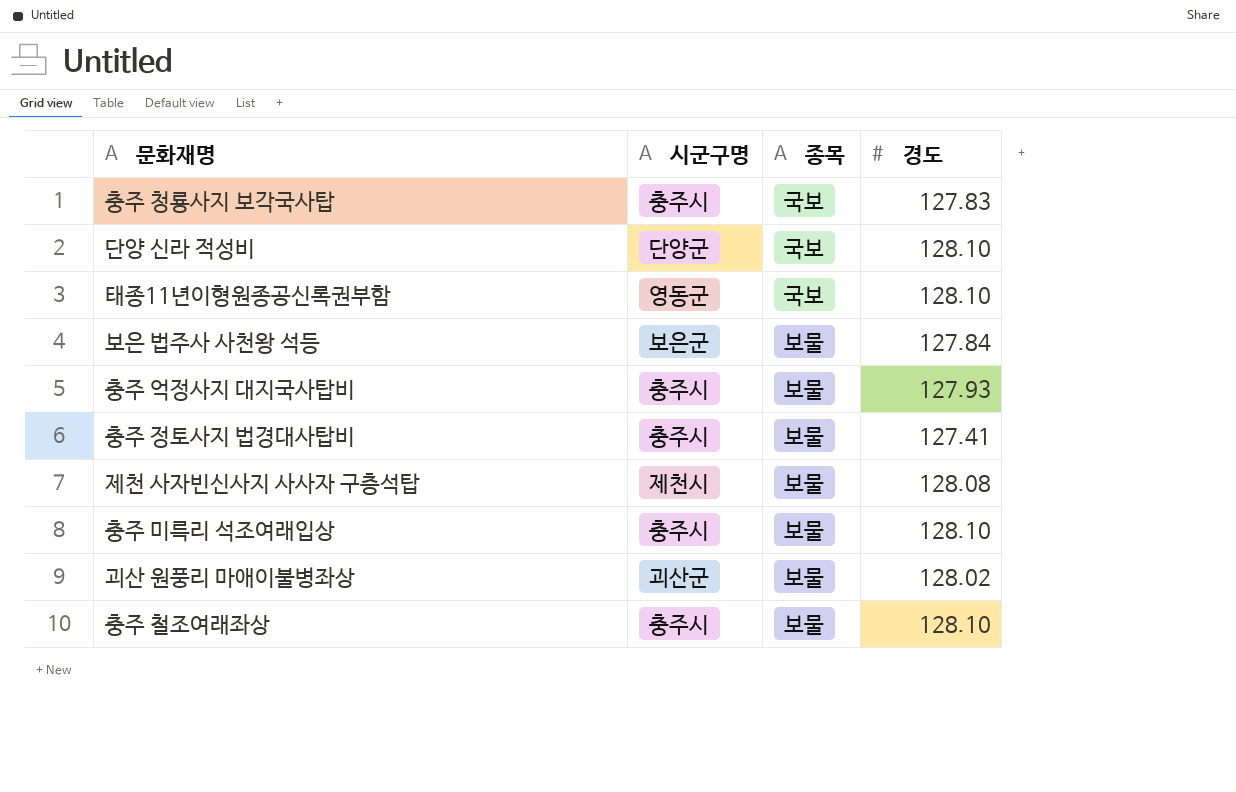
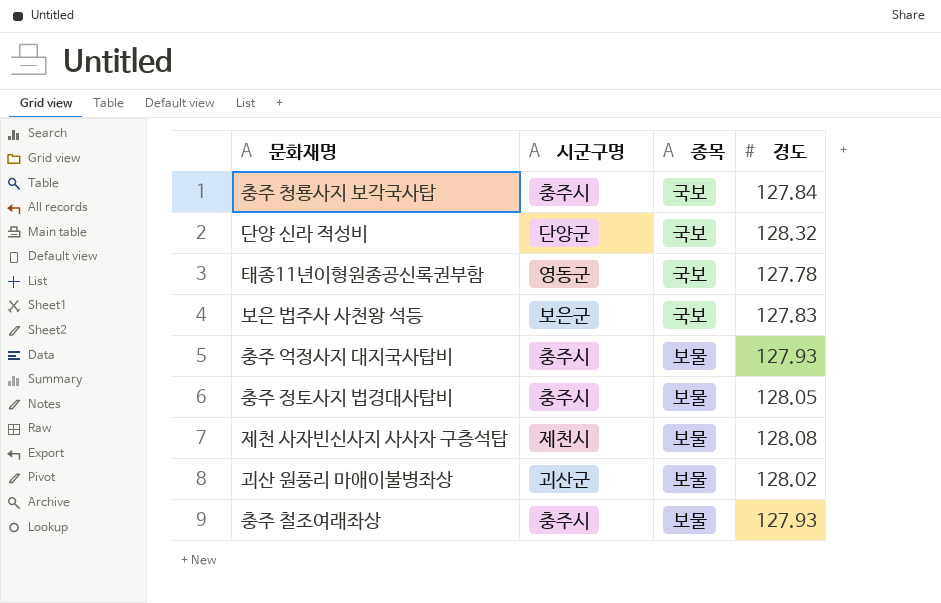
row 충주 미륵리 석조여래입상: 충주시 | 보물 | 128.10 -> none
충주 청룡사지 보각국사탑 | 경도: 127.83 -> 127.84
단양 신라 적성비 | 경도: 128.10 -> 128.32
태종11년이형원종공신록권부함 | 경도: 128.10 -> 127.78
보은 법주사 사천왕 석등 | 종목: 보물 -> 국보
보은 법주사 사천왕 석등 | 경도: 127.84 -> 127.83
충주 정토사지 법경대사탑비 | 경도: 127.41 -> 128.05
충주 철조여래좌상 | 경도: 128.10 -> 127.93

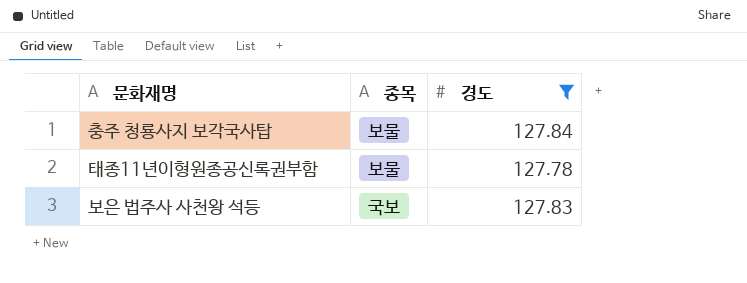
filter: none -> 경도 <= 127.84
column 시군구명 | position: 2 -> none
충주 청룡사지 보각국사탑 | 종목: 국보 -> 보물
태종11년이형원종공신록권부함 | 종목: 국보 -> 보물

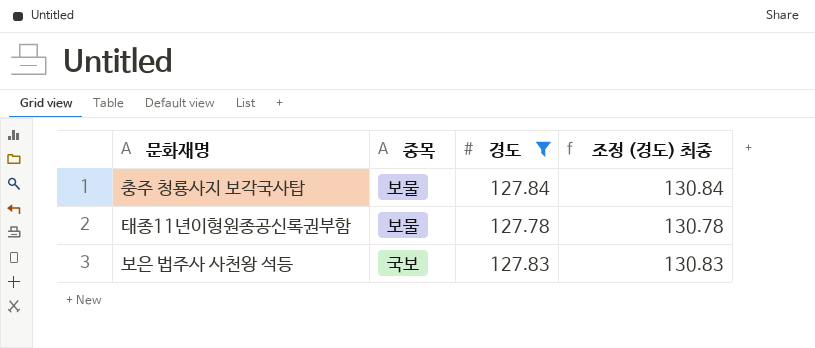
column 조정 (경도) 최종 | formula: none -> [경도] + 3

